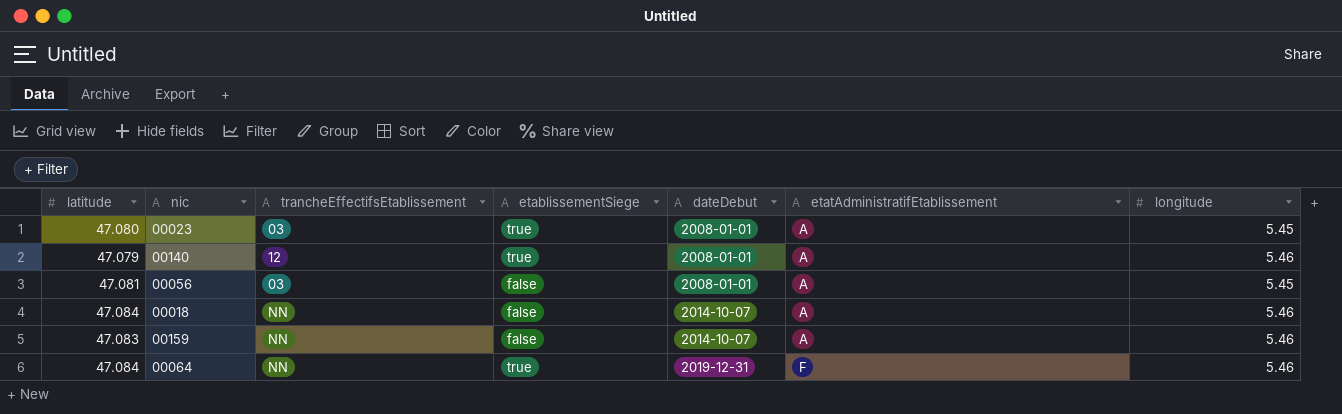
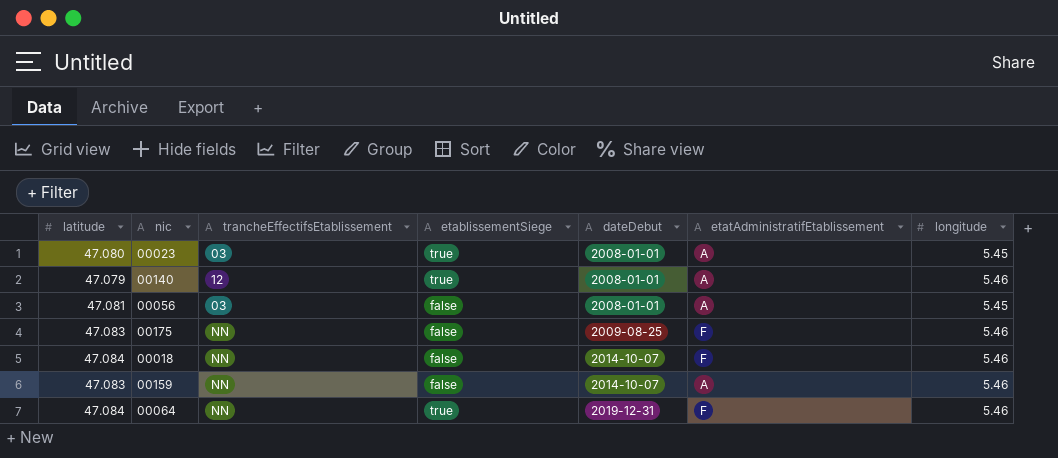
row 00175: none -> 47.083 | NN | false | 2009-08-25 | F | 5.46
00018 | etatAdministratifEtablissement: A -> F

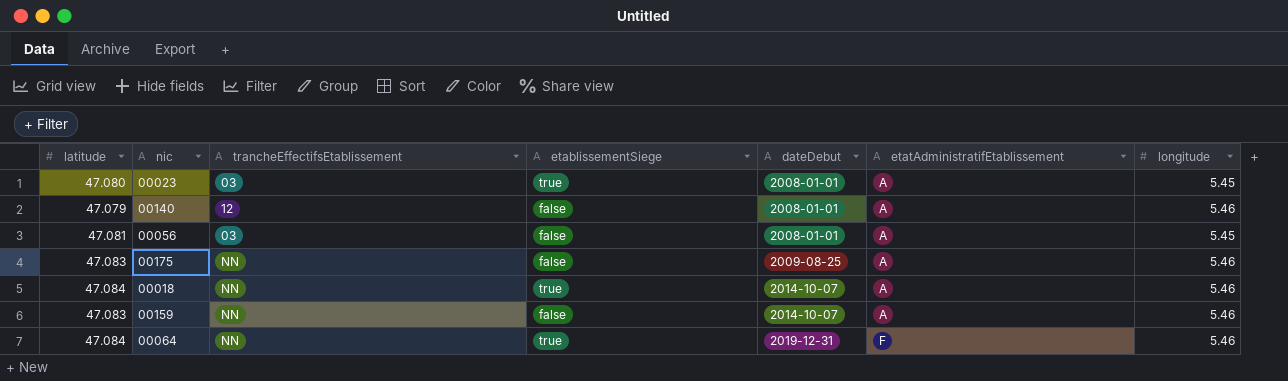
00140 | etablissementSiege: true -> false
00175 | etatAdministratifEtablissement: F -> A
00018 | etablissementSiege: false -> true
00018 | etatAdministratifEtablissement: F -> A

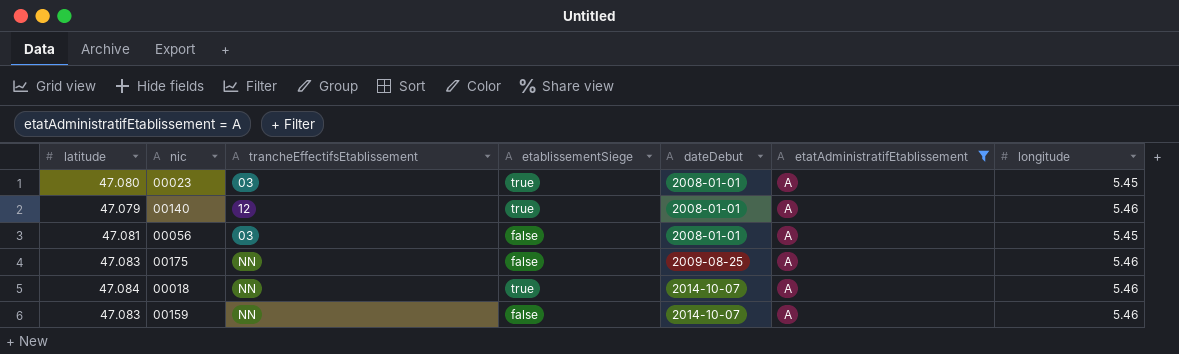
filter: none -> etatAdministratifEtablissement = A
00140 | etablissementSiege: false -> true

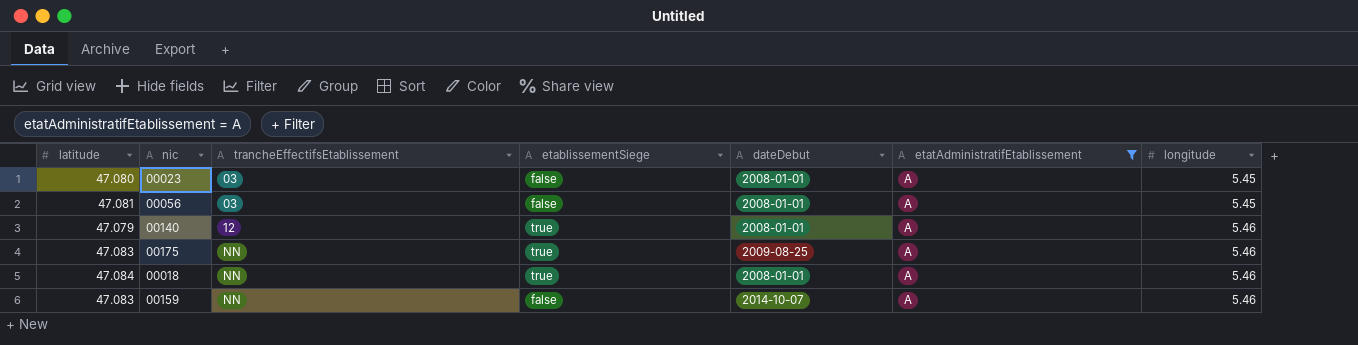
row order: dateDebut ascending -> trancheEffectifsEtablissement ascending
00023 | etablissementSiege: true -> false
00175 | etablissementSiege: false -> true
00018 | dateDebut: 2014-10-07 -> 2008-01-01

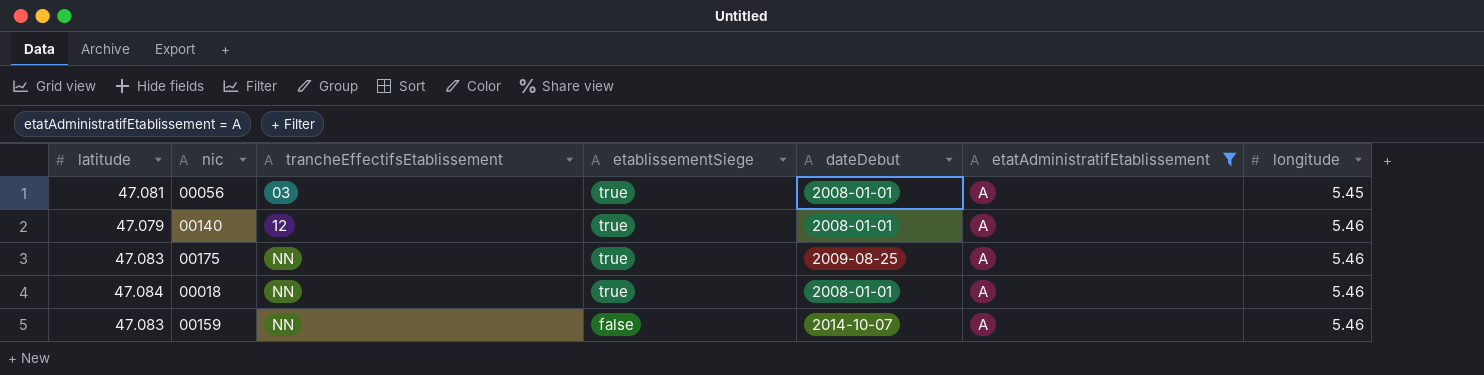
row 00023: 47.080 | 03 | false | 2008-01-01 | A | 5.45 -> none
00056 | etablissementSiege: false -> true

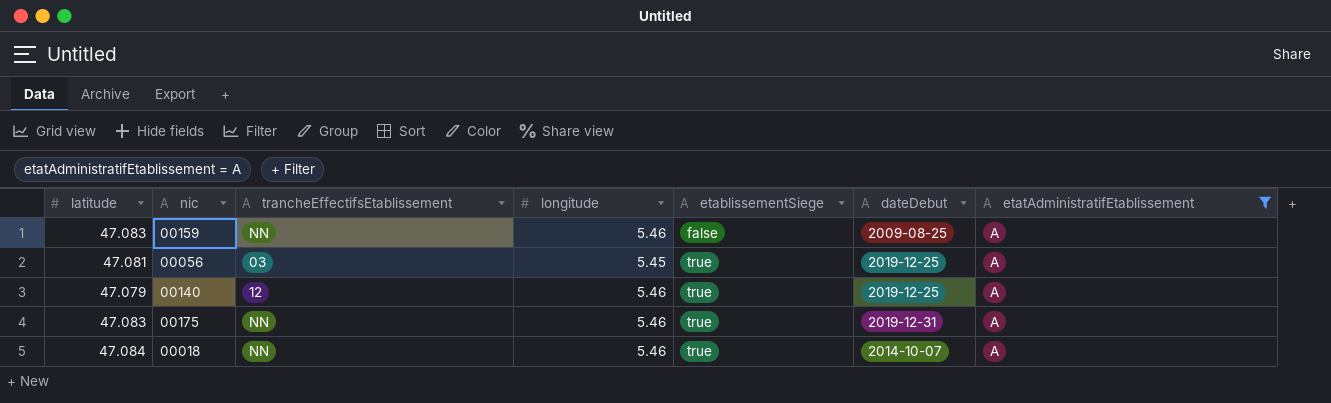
row order: trancheEffectifsEtablissement ascending -> etablissementSiege ascending
column longitude | position: 7 -> 4
00159 | dateDebut: 2014-10-07 -> 2009-08-25
00056 | dateDebut: 2008-01-01 -> 2019-12-25
00140 | dateDebut: 2008-01-01 -> 2019-12-25
00175 | dateDebut: 2009-08-25 -> 2019-12-31
00018 | dateDebut: 2008-01-01 -> 2014-10-07

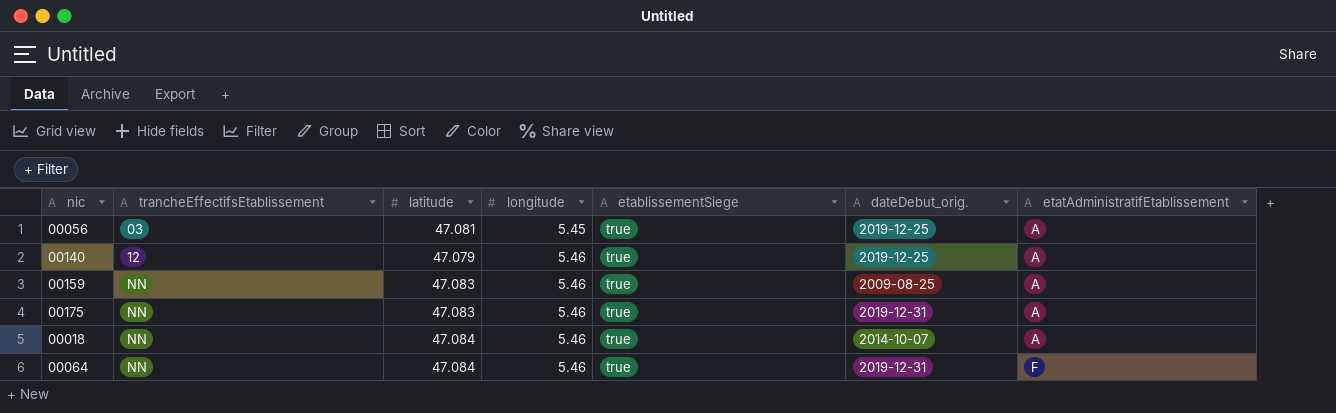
filter: etatAdministratifEtablissement = A -> none
row order: etablissementSiege ascending -> trancheEffectifsEtablissement ascending
column latitude | position: 1 -> 3
column name: dateDebut -> dateDebut_orig.
00159 | etablissementSiege: false -> true

